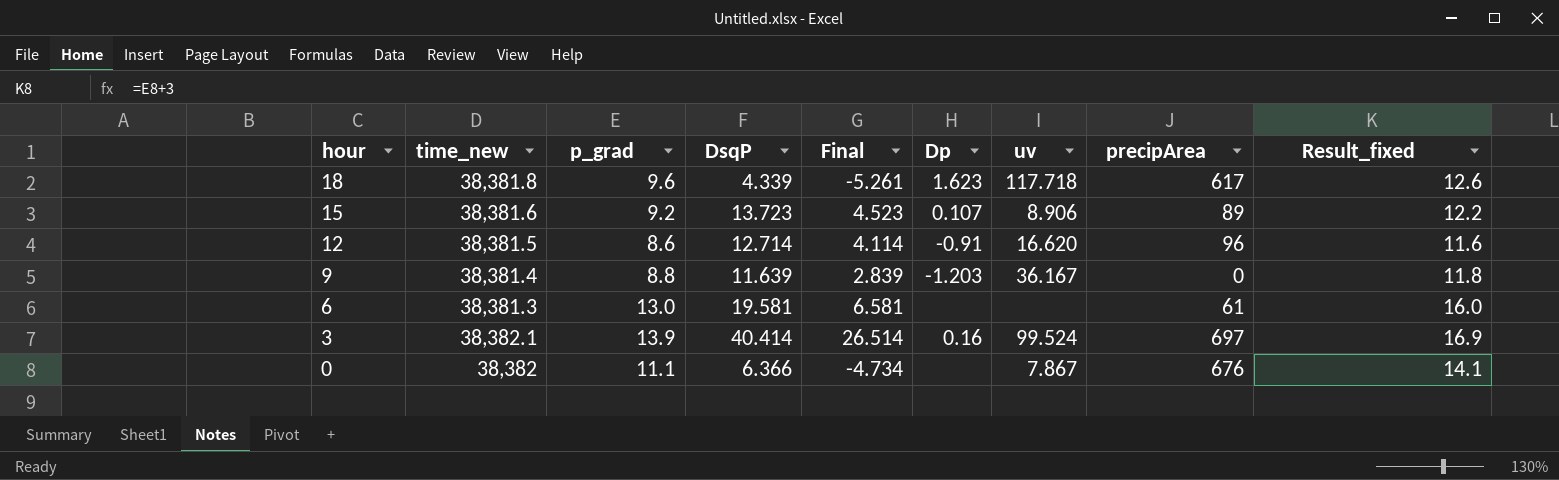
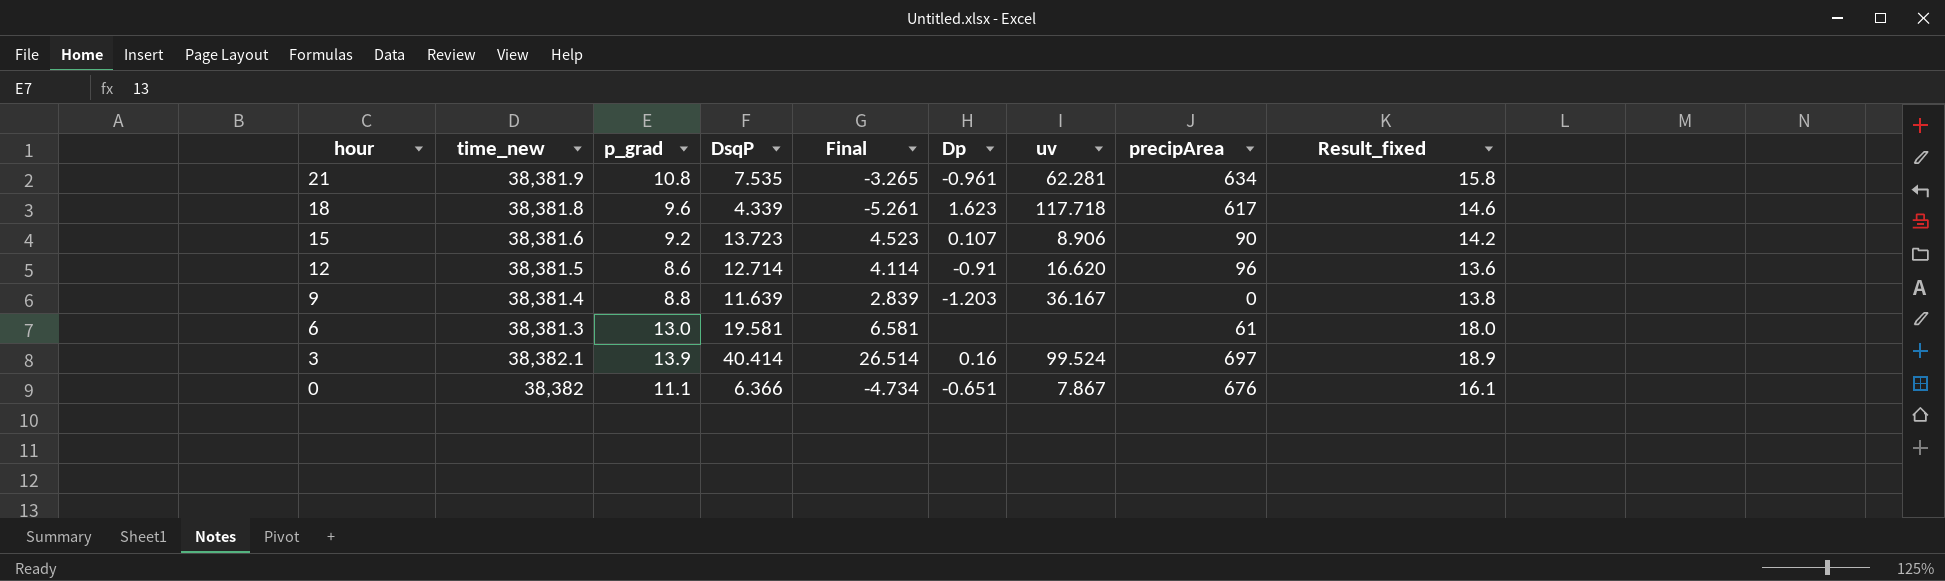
column Result_fixed | formula: [p_grad] + 3 -> [p_grad] + 5
row 21: none -> 38,381.9 | 10.8 | 7.535 | -3.265 | -0.961 | 62.281 | 634 | 15.8
15 | precipArea: 89 -> 90
0 | Dp: none -> -0.651

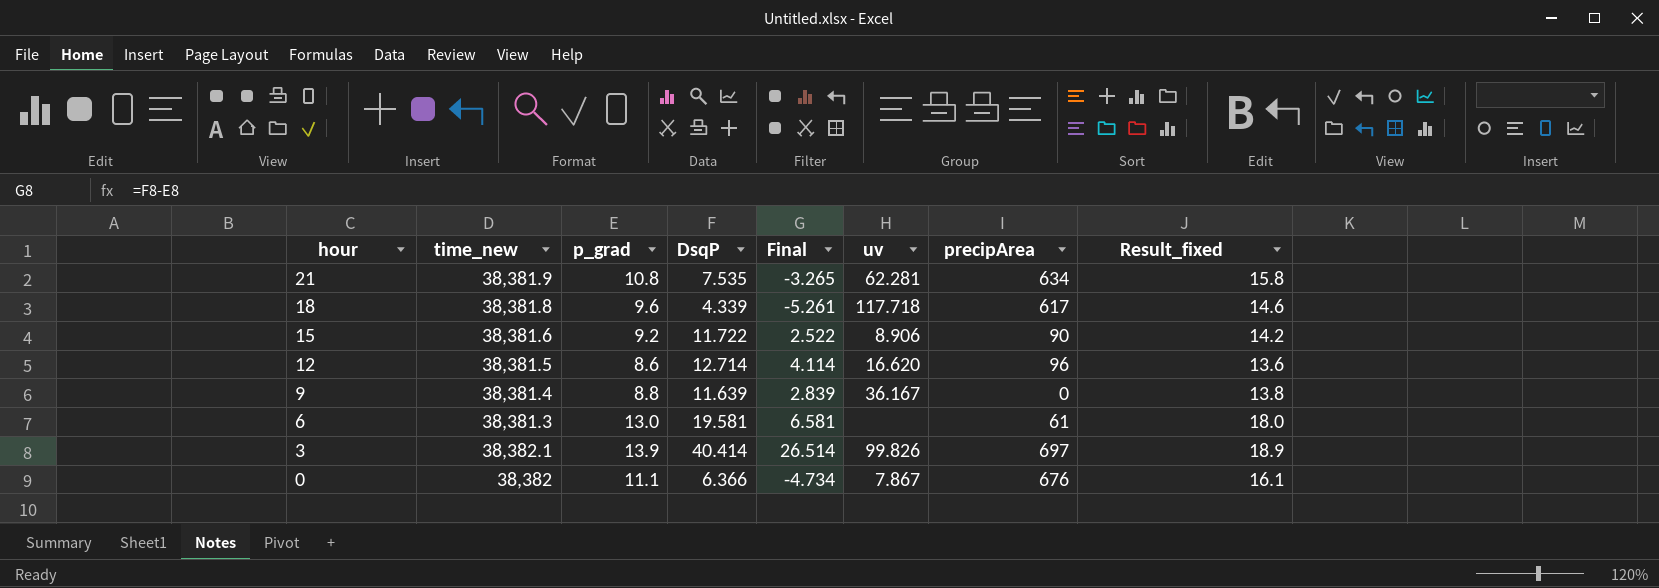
column Dp | position: 6 -> none
15 | DsqP: 13.723 -> 11.722
15 | Final: 4.523 -> 2.522
3 | uv: 99.524 -> 99.826

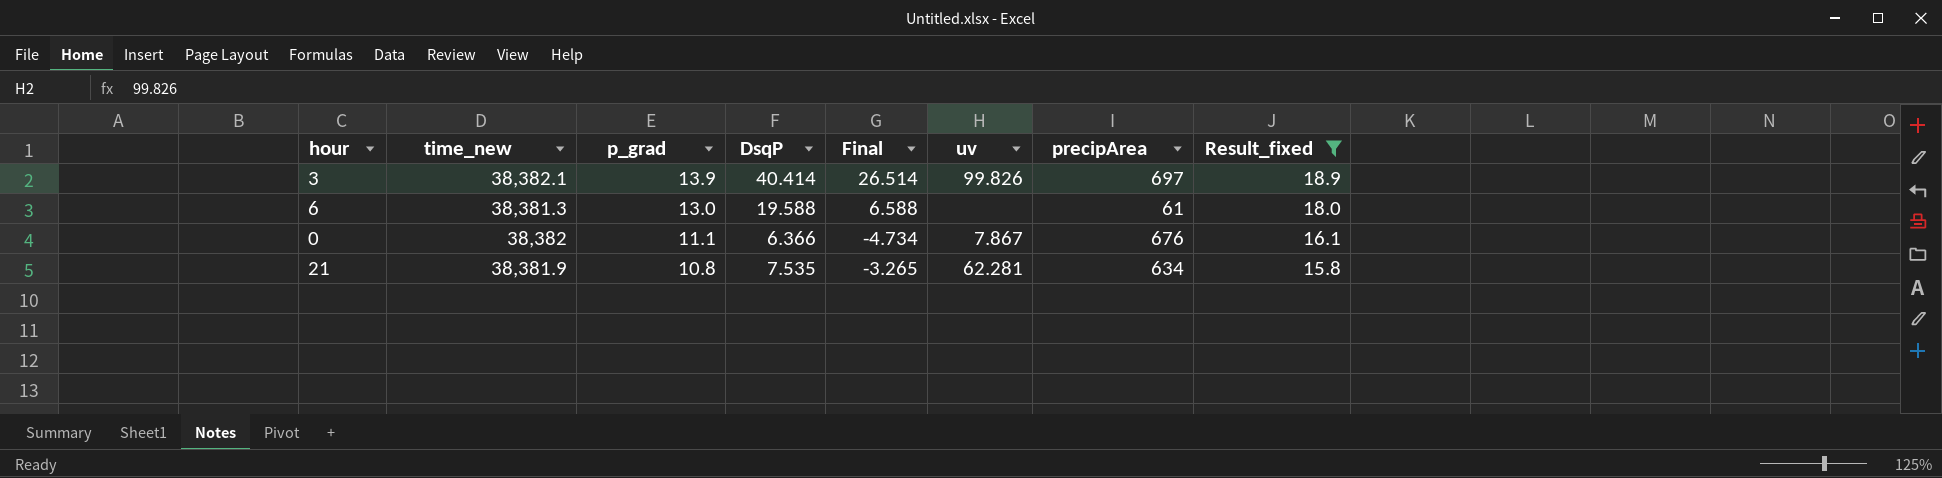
filter: none -> Result_fixed >= 15.8
row order: hour descending -> p_grad descending
6 | DsqP: 19.581 -> 19.588
6 | Final: 6.581 -> 6.588

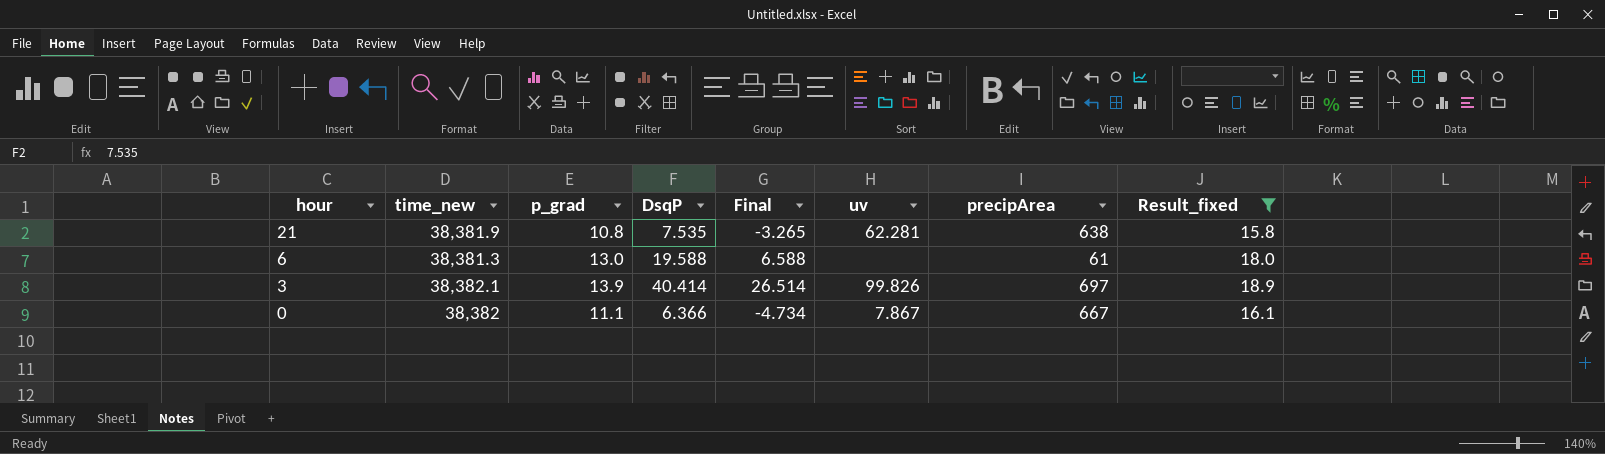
row order: p_grad descending -> hour descending
21 | precipArea: 634 -> 638
0 | precipArea: 676 -> 667

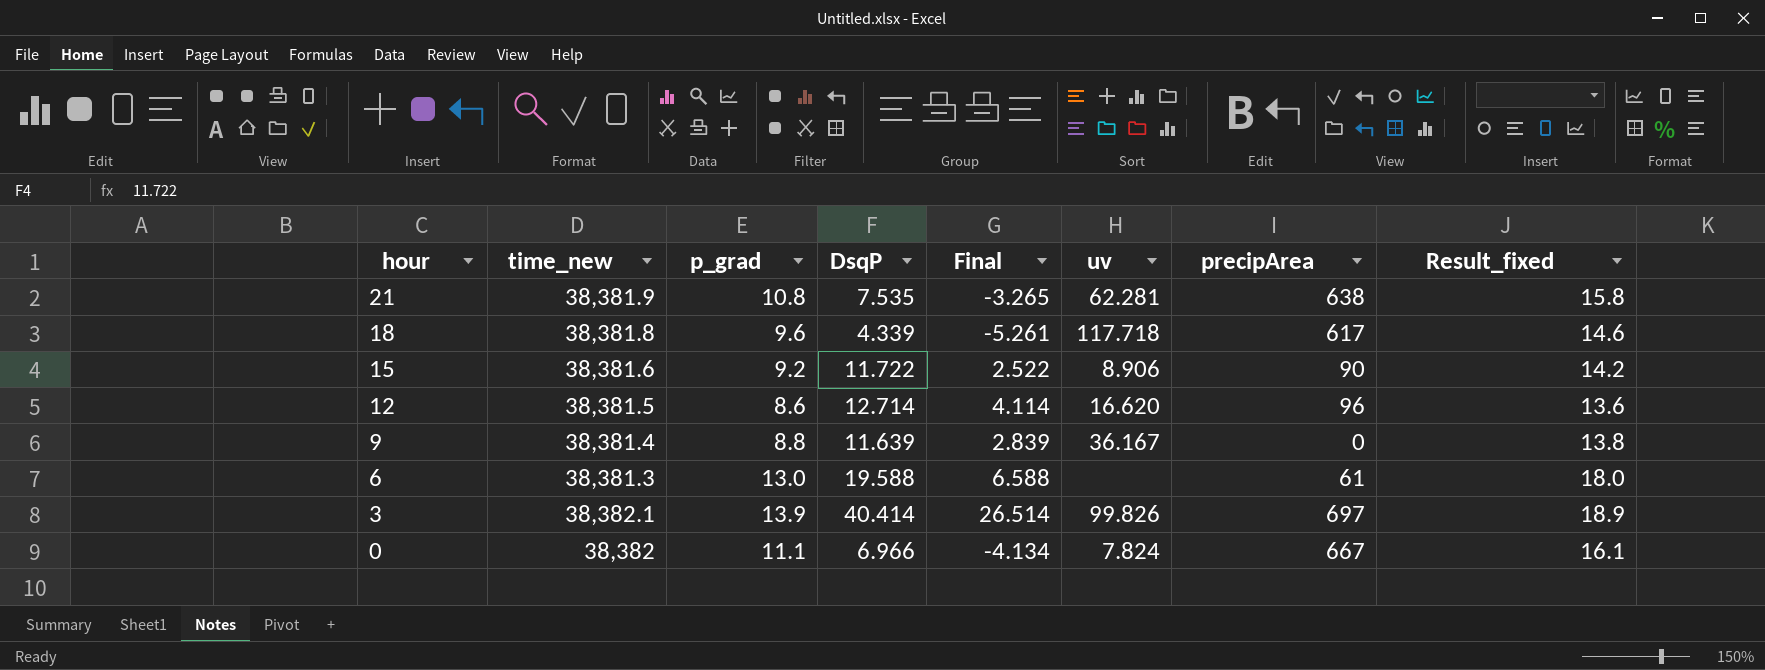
filter: Result_fixed >= 15.8 -> none
0 | DsqP: 6.366 -> 6.966
0 | Final: -4.734 -> -4.134
0 | uv: 7.867 -> 7.824

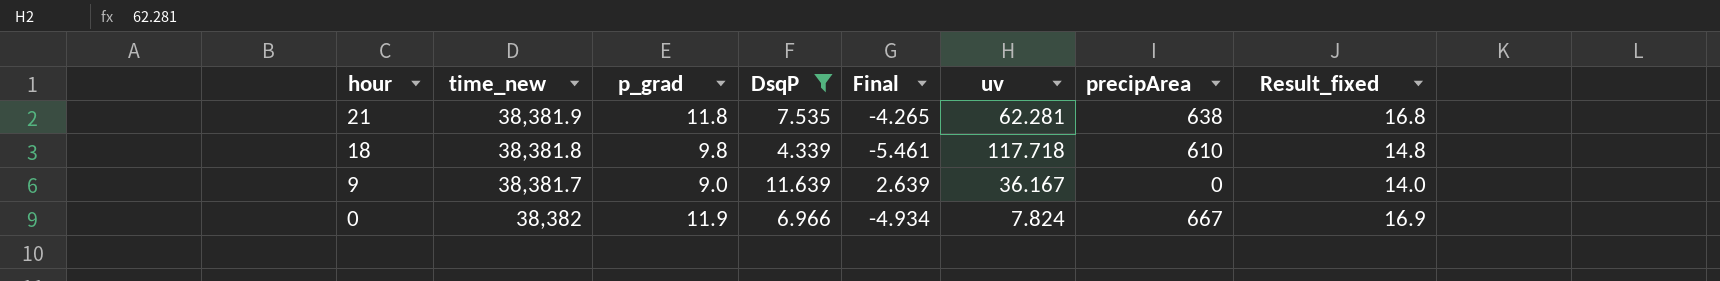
filter: none -> DsqP <= 11.639
21 | p_grad: 10.8 -> 11.8
21 | Final: -3.265 -> -4.265
21 | Result_fixed: 15.8 -> 16.8
18 | p_grad: 9.6 -> 9.8
18 | Final: -5.261 -> -5.461
18 | precipArea: 617 -> 610
18 | Result_fixed: 14.6 -> 14.8
9 | time_new: 38,381.4 -> 38,381.7
9 | p_grad: 8.8 -> 9.0
9 | Final: 2.839 -> 2.639
9 | Result_fixed: 13.8 -> 14.0
0 | p_grad: 11.1 -> 11.9
0 | Final: -4.134 -> -4.934
0 | Result_fixed: 16.1 -> 16.9

